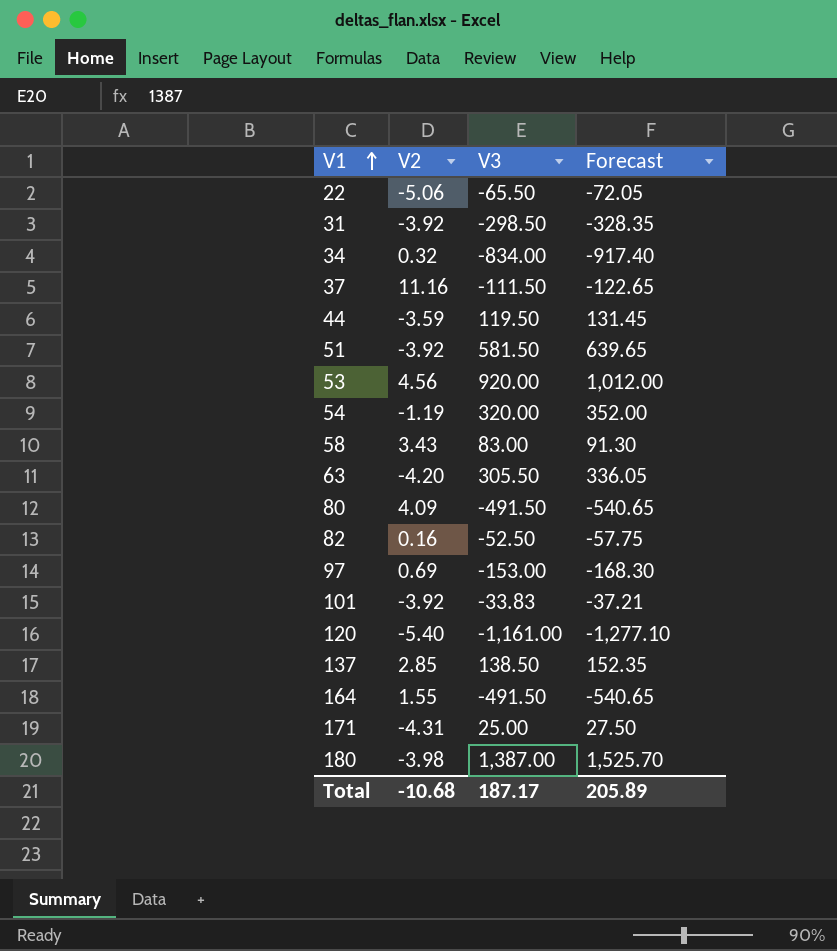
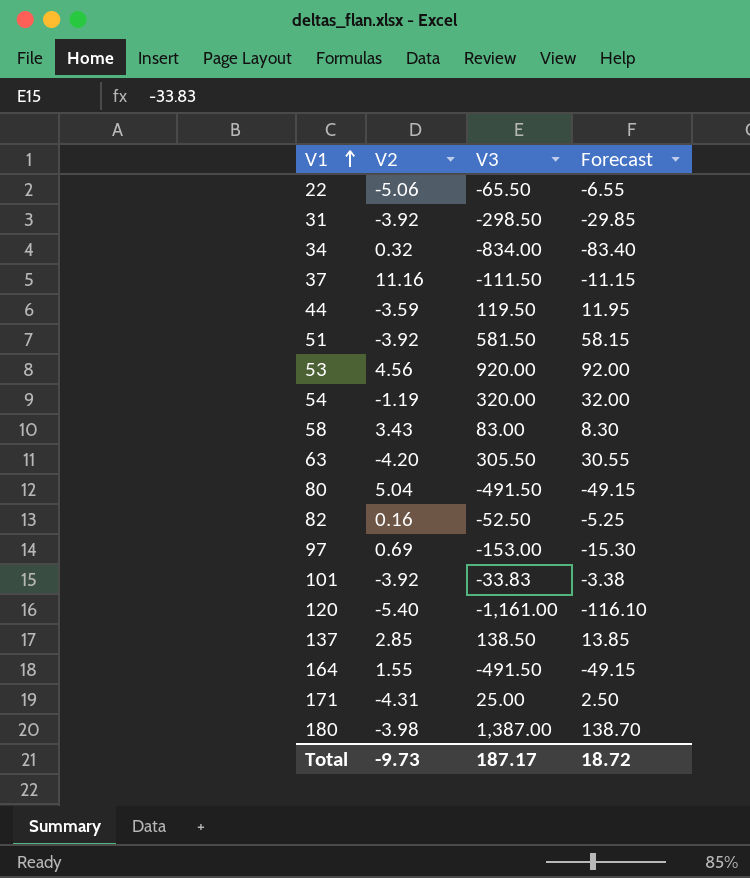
column Forecast | formula: [V3] * 1.1 -> [V3] * 0.1
80 | V2: 4.09 -> 5.04
Total | V2: -10.68 -> -9.73
Total | Forecast: 205.89 -> 18.72

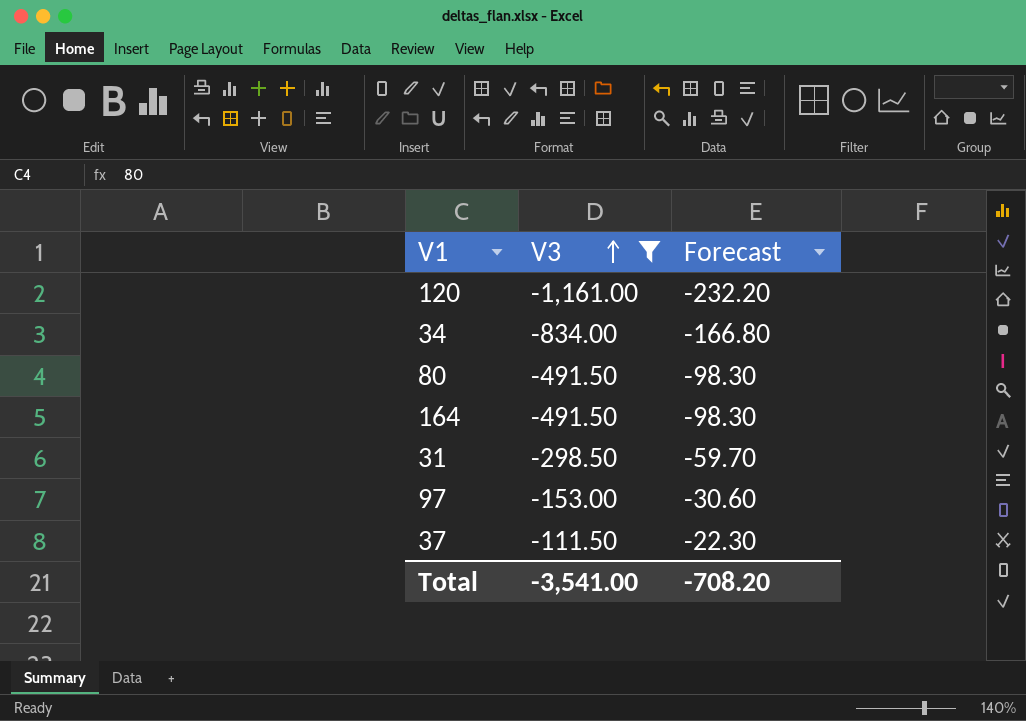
filter: none -> V3 <= -111.50
row order: V1 ascending -> V3 ascending
column V2 | position: 2 -> none
column Forecast | formula: [V3] * 0.1 -> [V3] * 0.2
Total | V3: 187.17 -> -3,541.00
Total | Forecast: 18.72 -> -708.20

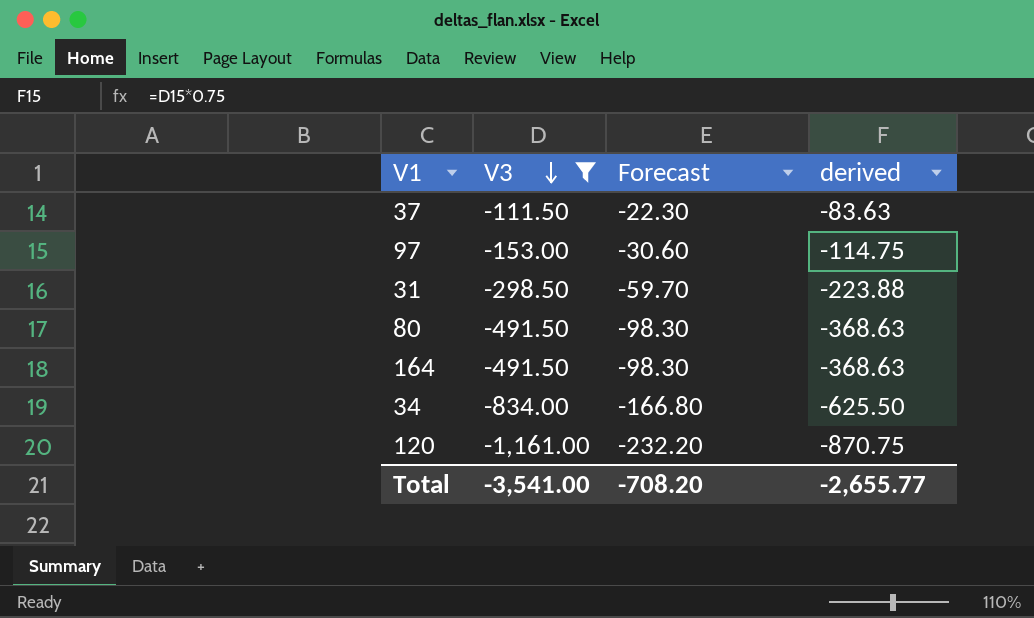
row order: V3 ascending -> V3 descending
column derived | formula: none -> [V3] * 0.75

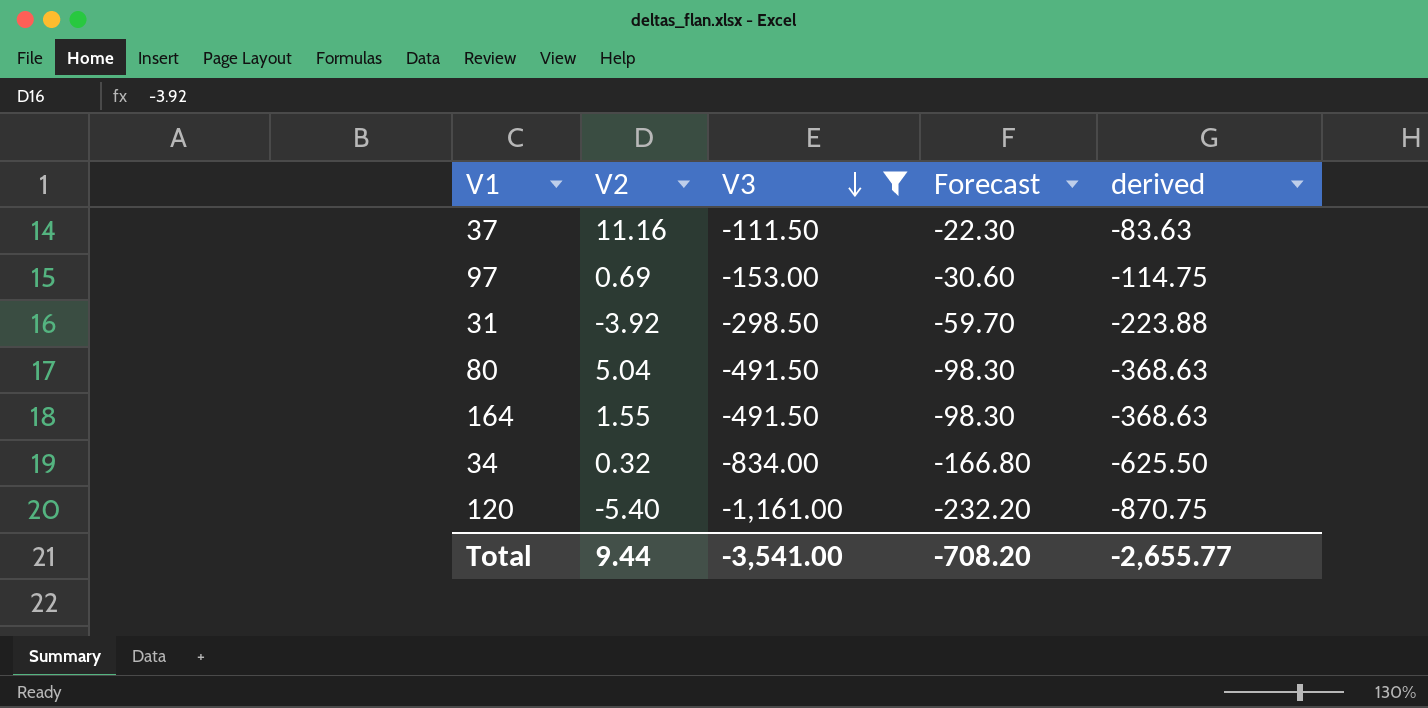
column V2 | position: none -> 2

